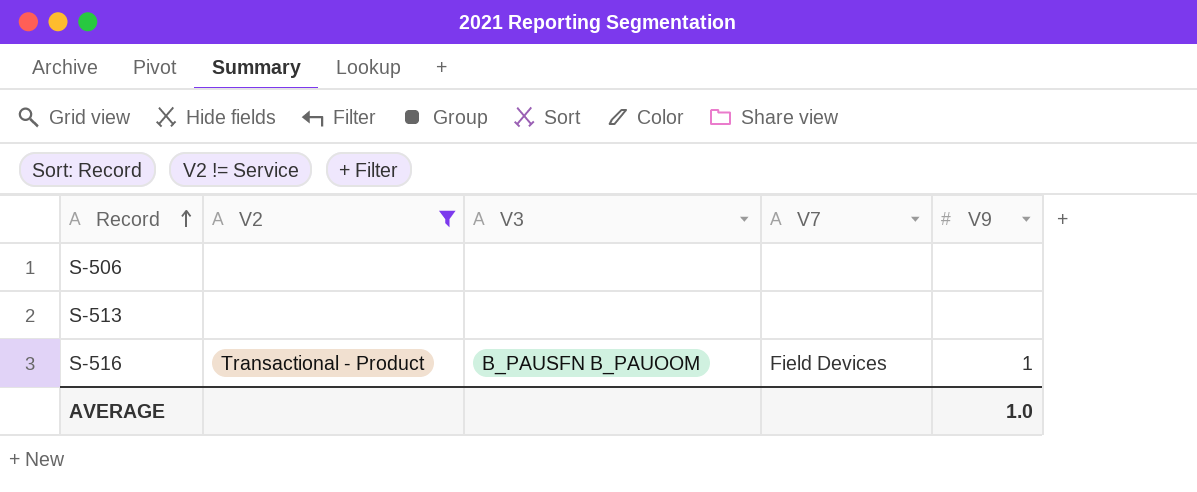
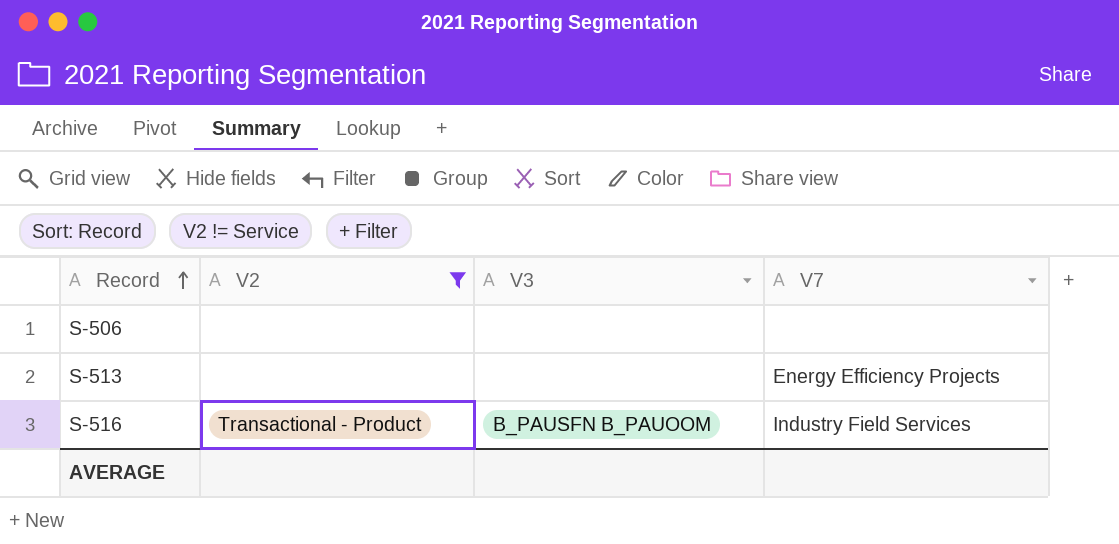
column V9 | position: 5 -> none
S-513 | V7: none -> Energy Efficiency Projects
S-516 | V7: Field Devices -> Industry Field Services

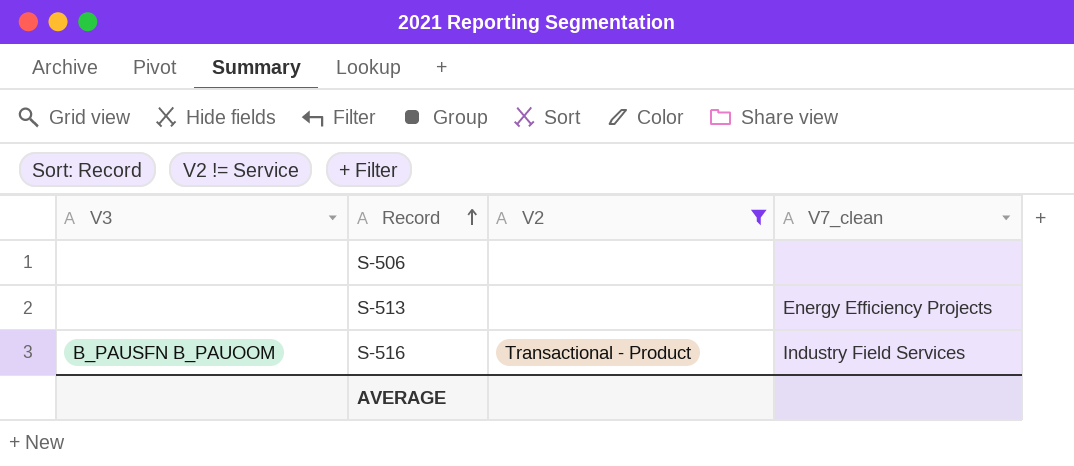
column V3 | position: 3 -> 1
column name: V7 -> V7_clean

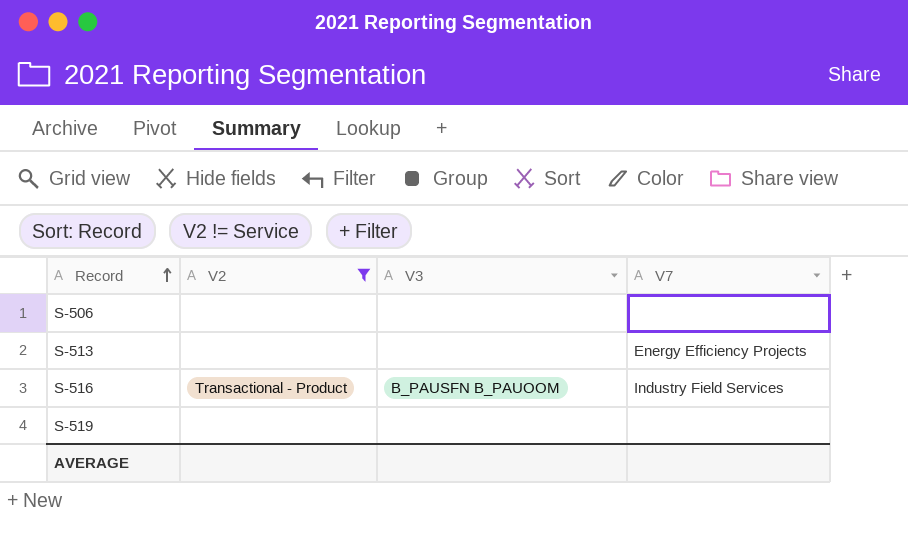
column V3 | position: 1 -> 3
column name: V7_clean -> V7
row S-519: none -> none | none | none

